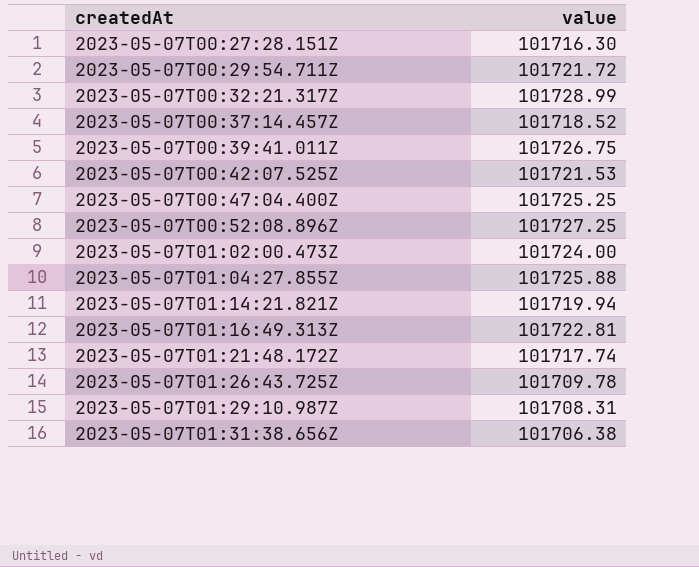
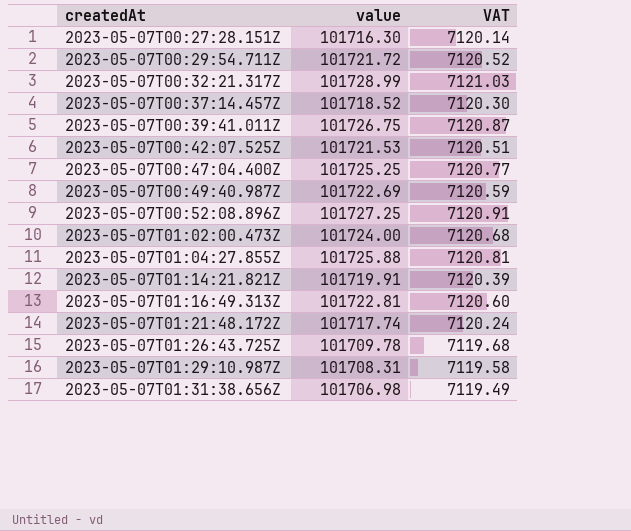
column VAT | formula: none -> [value] * 0.07
row 2023-05-07T00:49:40.987Z: none -> 101722.69 | 7120.59
2023-05-07T01:14:21.821Z | value: 101719.94 -> 101719.91
2023-05-07T01:31:38.656Z | value: 101706.38 -> 101706.98

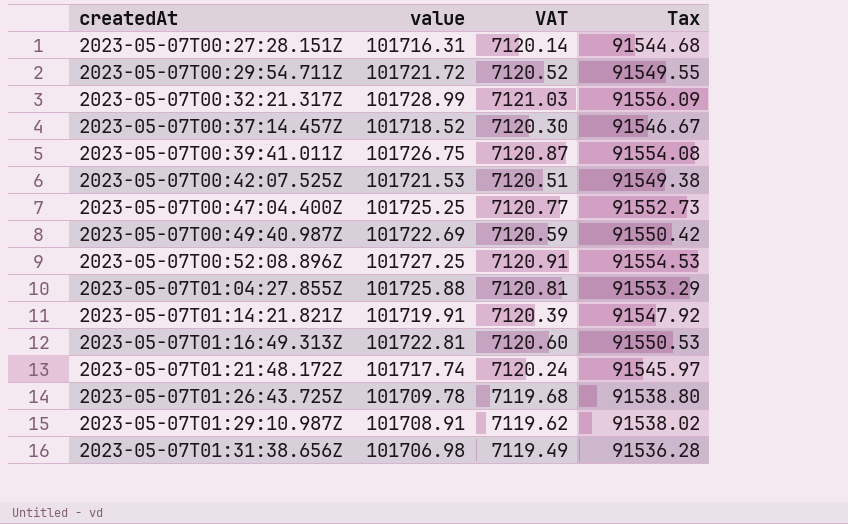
column Tax | formula: none -> [value] * 0.9
row 2023-05-07T01:02:00.473Z: 101724.00 | 7120.68 -> none
2023-05-07T00:27:28.151Z | value: 101716.30 -> 101716.31
2023-05-07T01:29:10.987Z | value: 101708.31 -> 101708.91
2023-05-07T01:29:10.987Z | VAT: 7119.58 -> 7119.62

